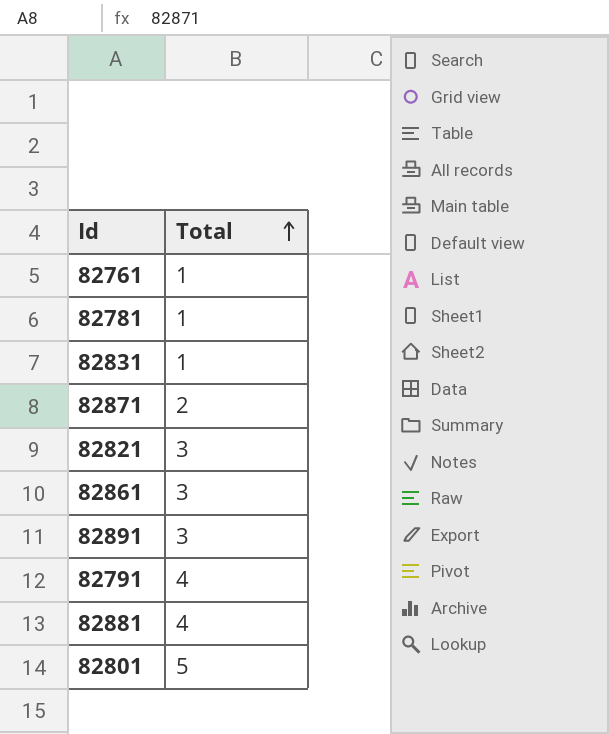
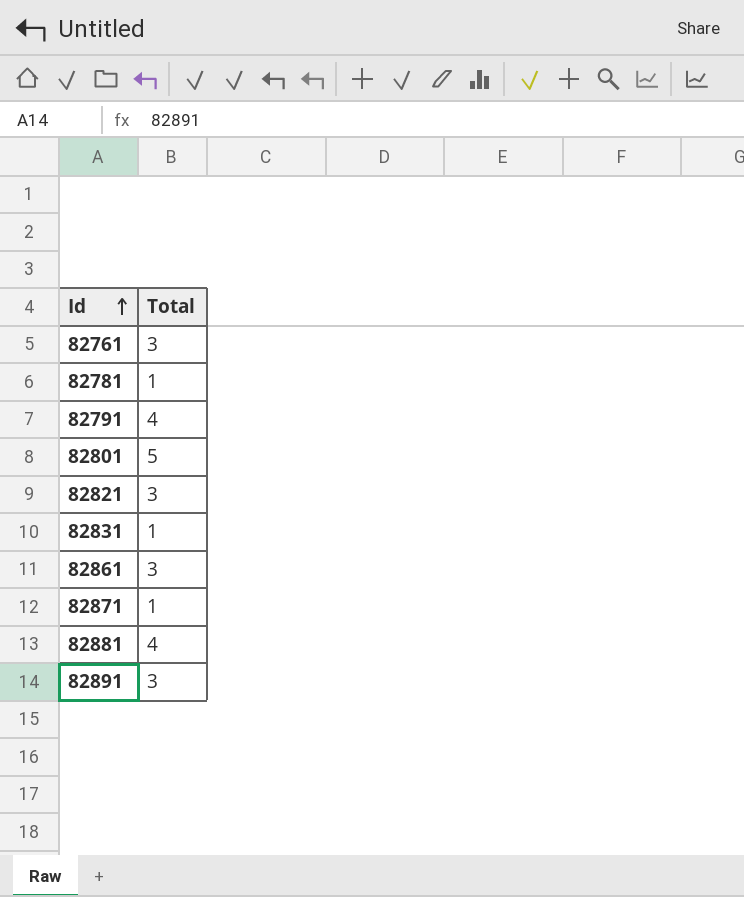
row order: Total ascending -> Id ascending
82761 | Total: 1 -> 3
82871 | Total: 2 -> 1

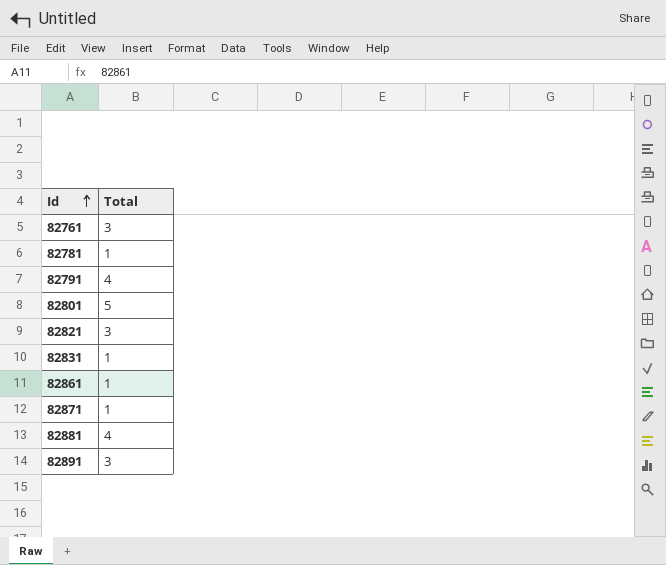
82861 | Total: 3 -> 1

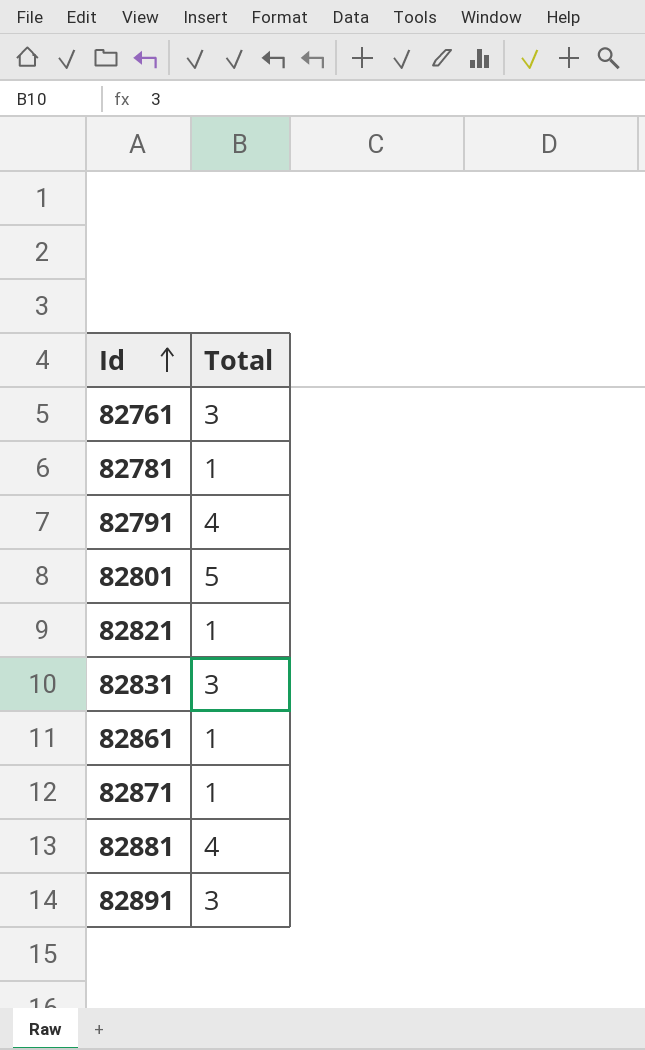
82821 | Total: 3 -> 1
82831 | Total: 1 -> 3

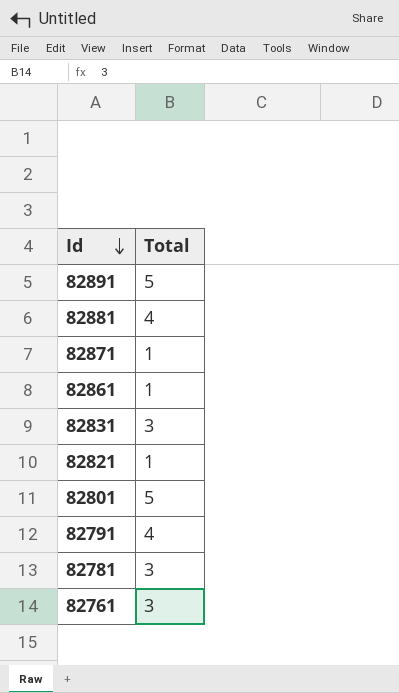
row order: Id ascending -> Id descending
82891 | Total: 3 -> 5
82781 | Total: 1 -> 3

